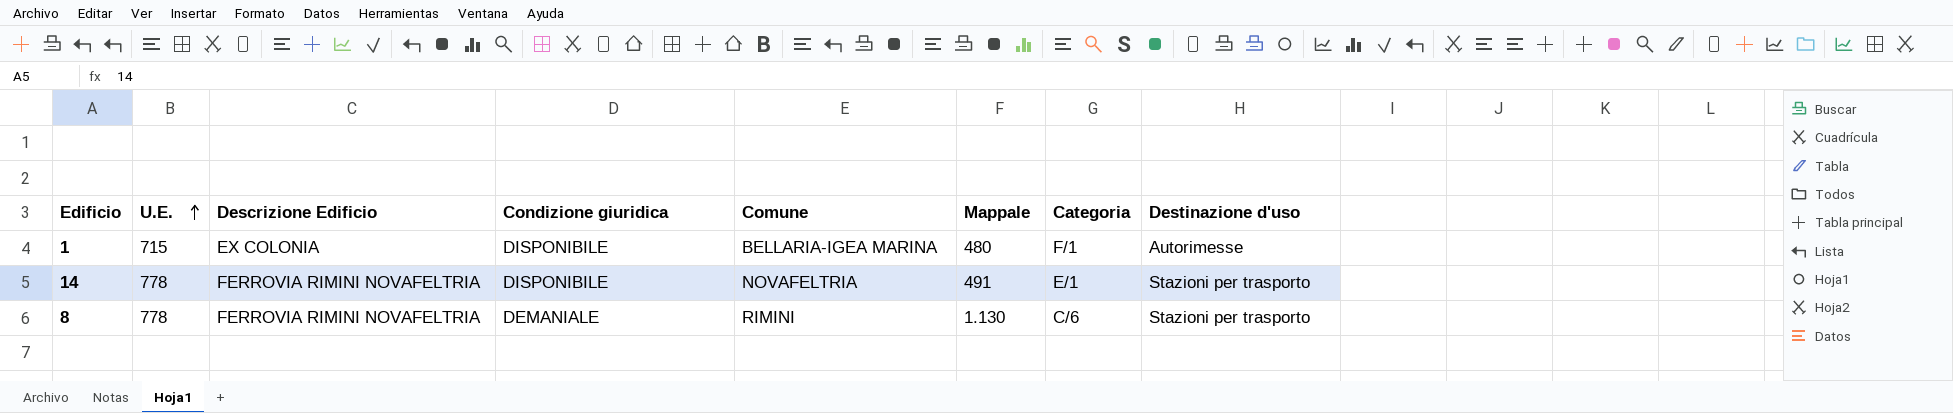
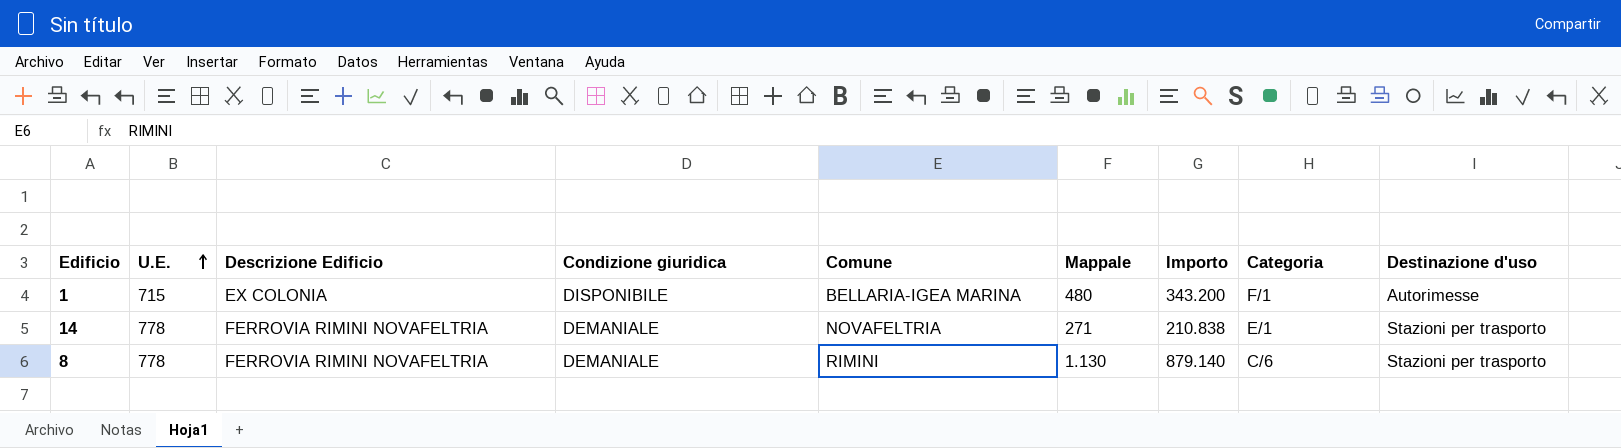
column Importo | formula: none -> [U.E.] * [Mappale]
14 | Condizione giuridica: DISPONIBILE -> DEMANIALE
14 | Mappale: 491 -> 271

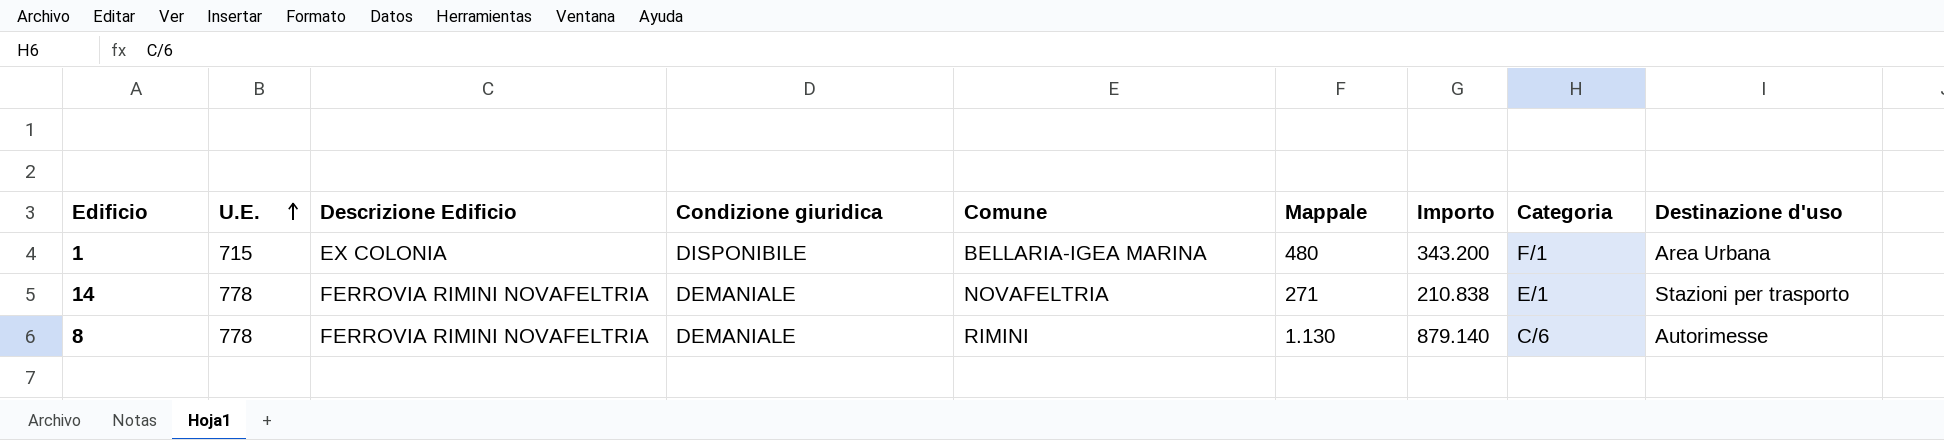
1 | Destinazione d'uso: Autorimesse -> Area Urbana
8 | Destinazione d'uso: Stazioni per trasporto -> Autorimesse

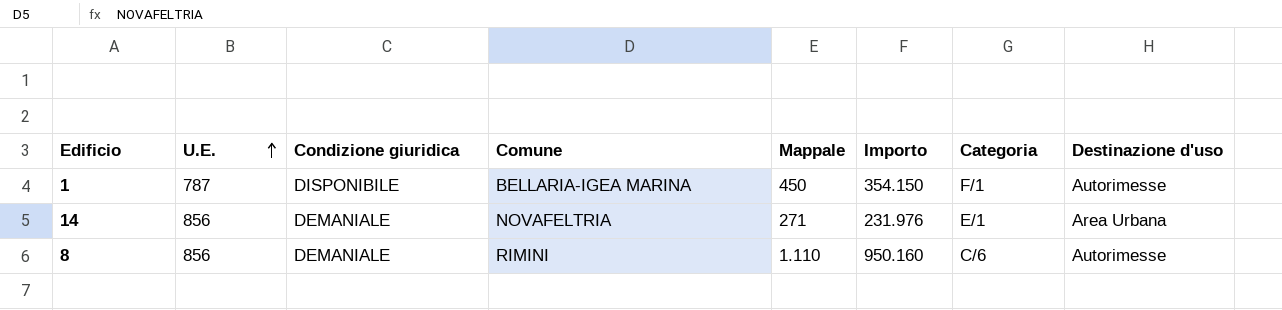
column Descrizione Edificio | position: 3 -> none
1 | U.E.: 715 -> 787
1 | Mappale: 480 -> 450
1 | Importo: 343.200 -> 354.150
1 | Destinazione d'uso: Area Urbana -> Autorimesse
14 | U.E.: 778 -> 856
14 | Importo: 210.838 -> 231.976
14 | Destinazione d'uso: Stazioni per trasporto -> Area Urbana
8 | U.E.: 778 -> 856
8 | Mappale: 1.130 -> 1.110
8 | Importo: 879.140 -> 950.160

